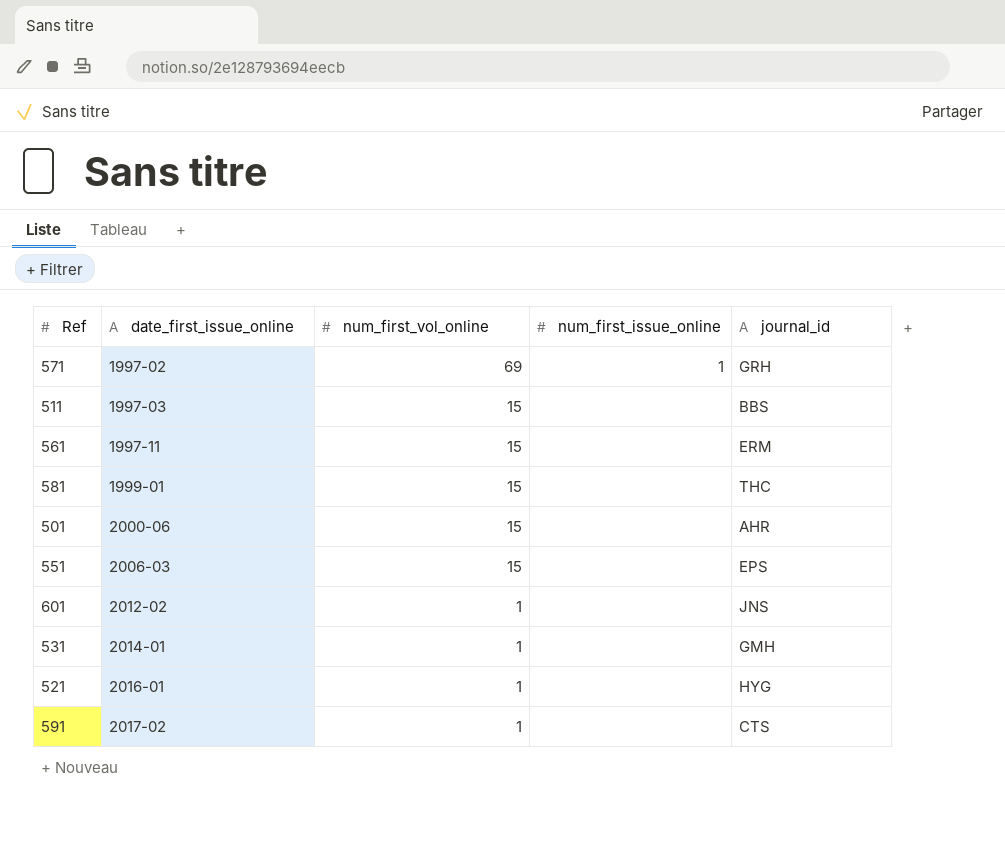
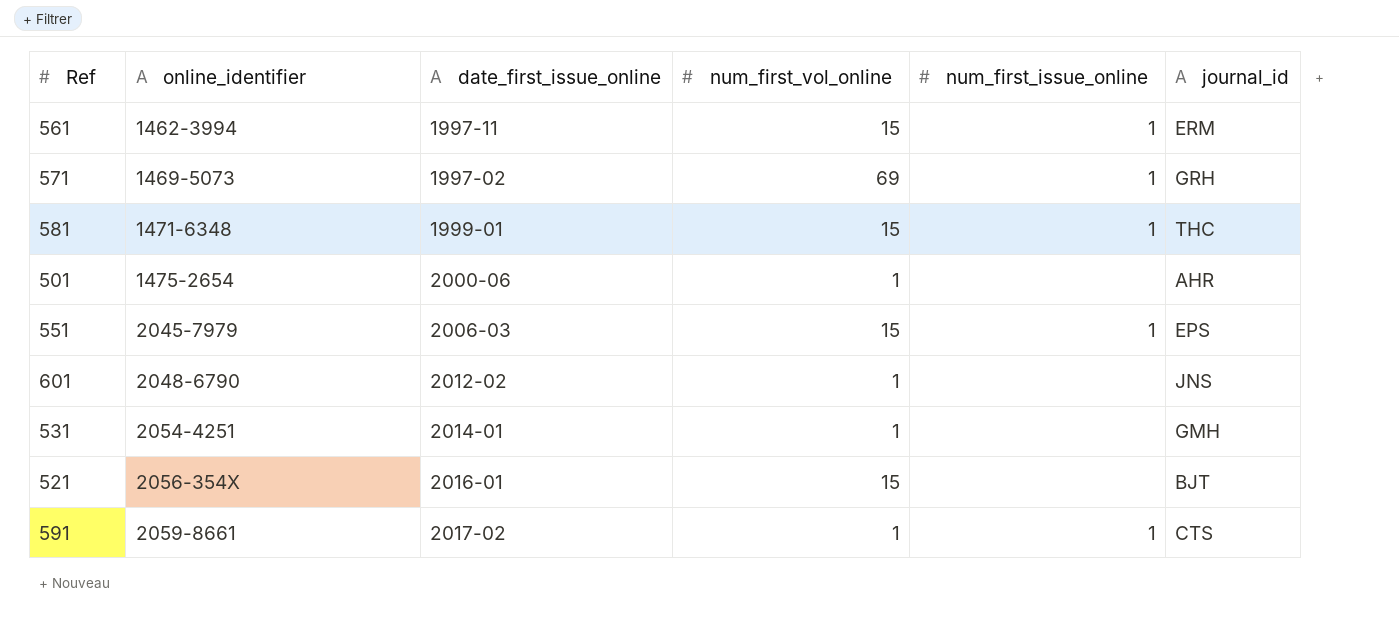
row order: date_first_issue_online ascending -> online_identifier ascending
column online_identifier | position: none -> 2
row 511: 1997-03 | 15 | none | BBS -> none
561 | num_first_issue_online: none -> 1
581 | num_first_issue_online: none -> 1
501 | num_first_vol_online: 15 -> 1
551 | num_first_issue_online: none -> 1
521 | num_first_vol_online: 1 -> 15
521 | journal_id: HYG -> BJT
591 | num_first_issue_online: none -> 1

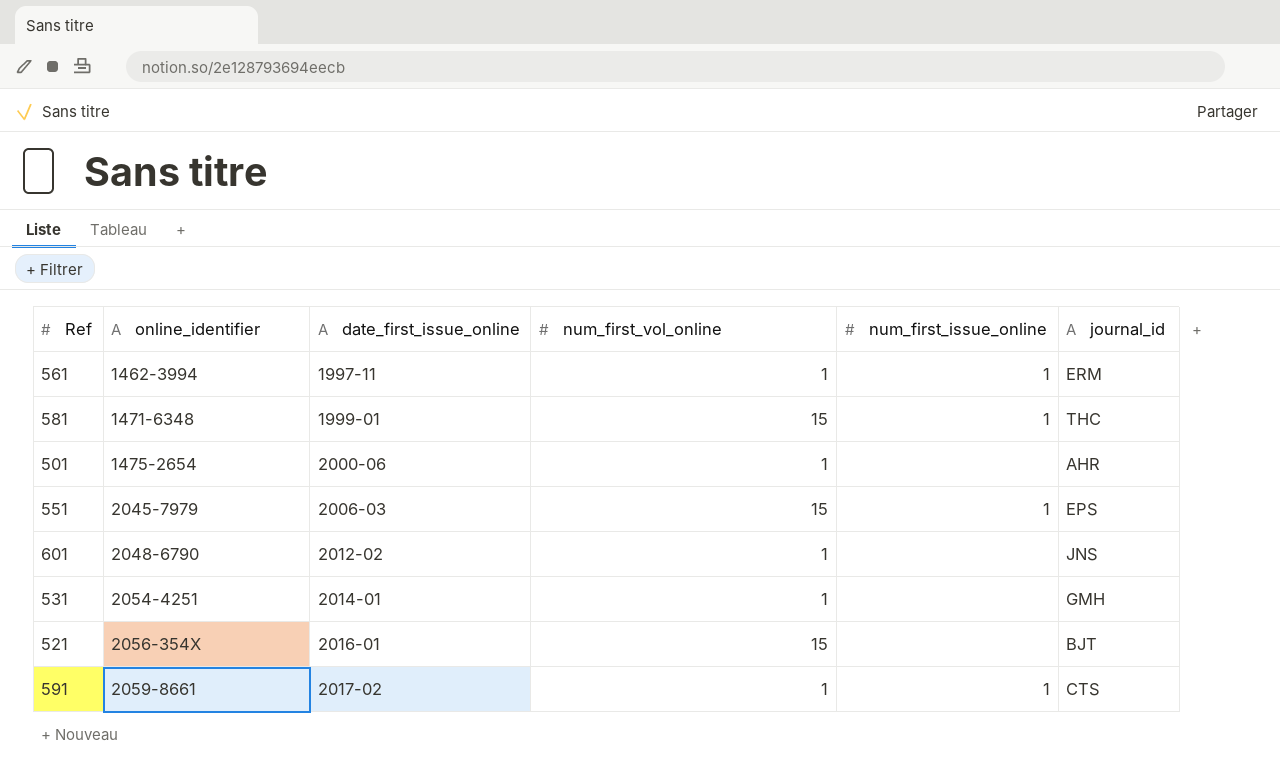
row 571: 1469-5073 | 1997-02 | 69 | 1 | GRH -> none
561 | num_first_vol_online: 15 -> 1

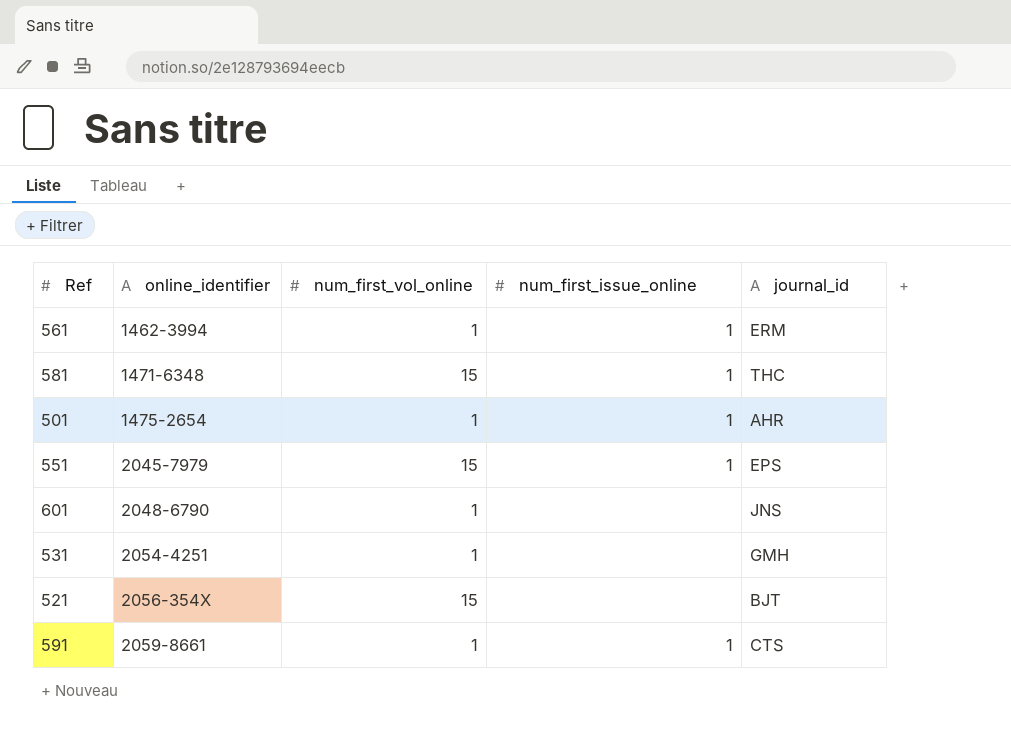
column date_first_issue_online | position: 3 -> none
501 | num_first_issue_online: none -> 1

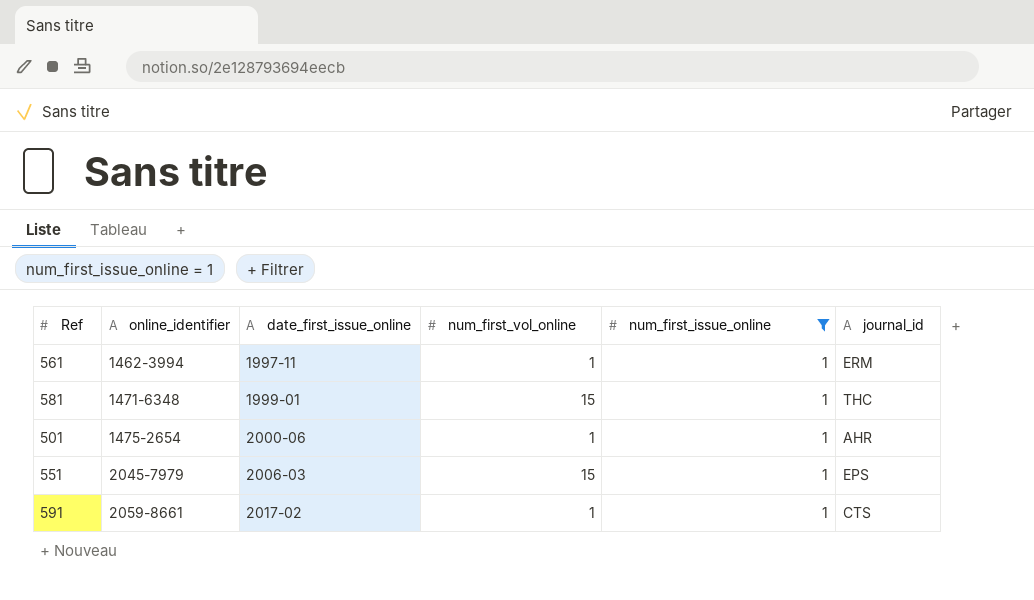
filter: none -> num_first_issue_online = 1
column date_first_issue_online | position: none -> 3

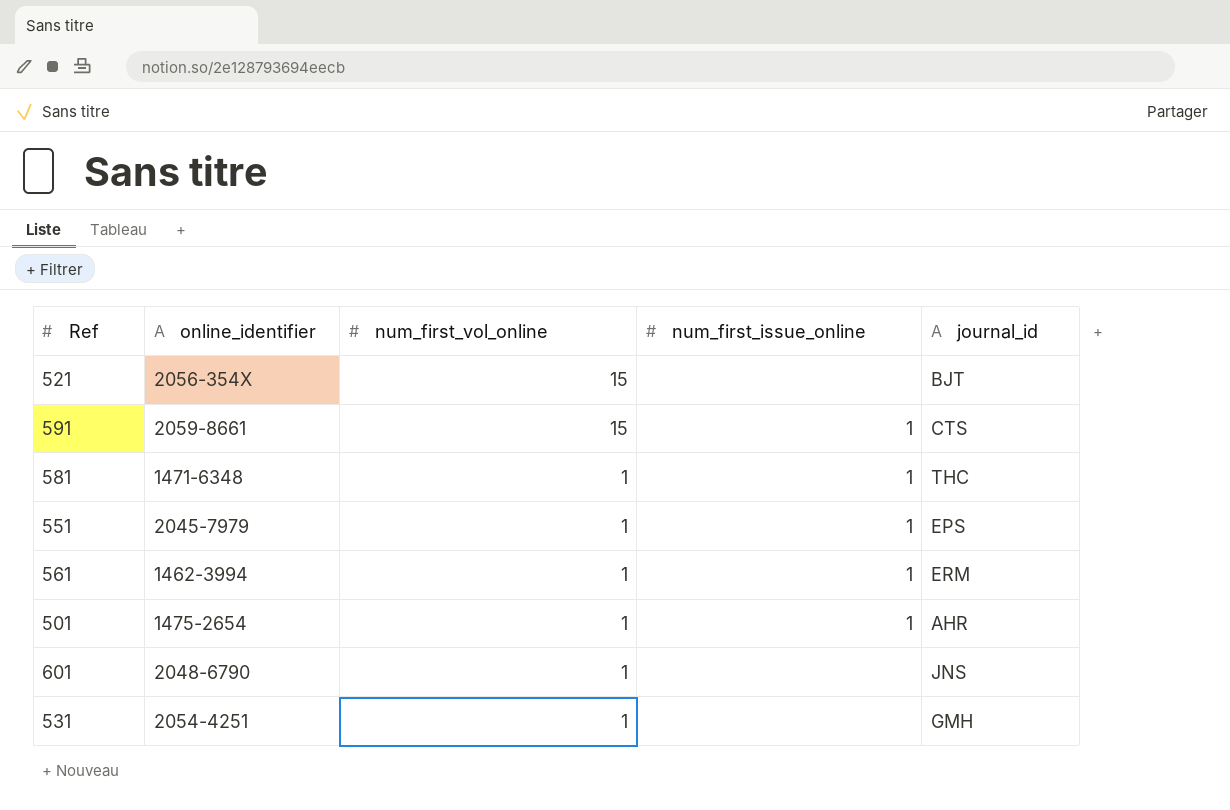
filter: num_first_issue_online = 1 -> none
row order: online_identifier ascending -> num_first_vol_online descending
column date_first_issue_online | position: 3 -> none
591 | num_first_vol_online: 1 -> 15
581 | num_first_vol_online: 15 -> 1
551 | num_first_vol_online: 15 -> 1

